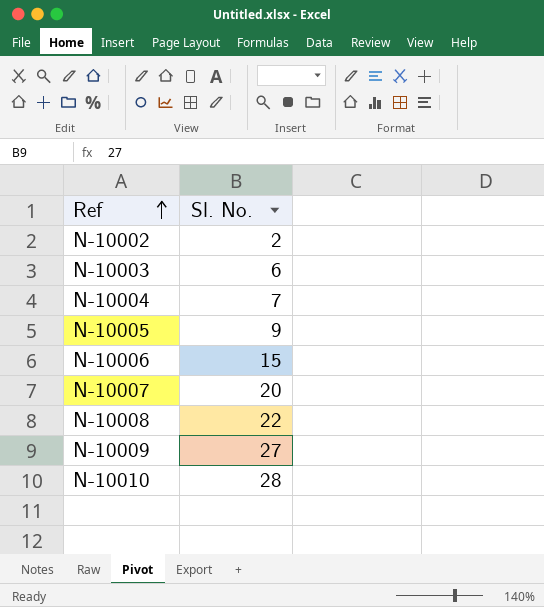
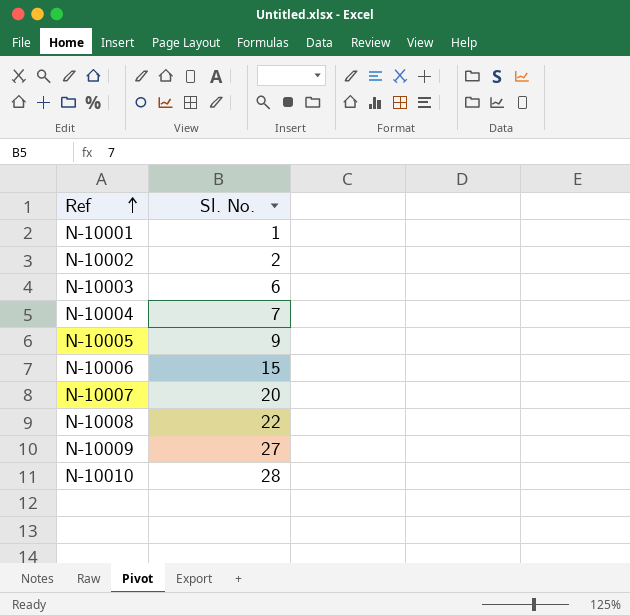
row N-10001: none -> 1

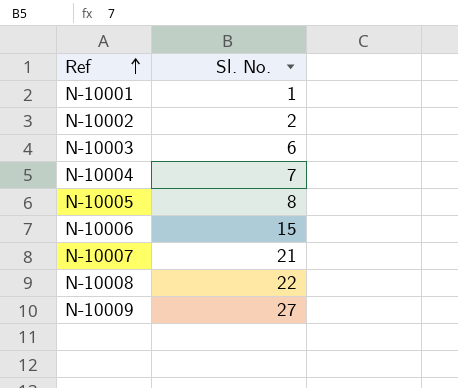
row N-10010: 28 -> none
N-10005 | Sl. No.: 9 -> 8
N-10007 | Sl. No.: 20 -> 21

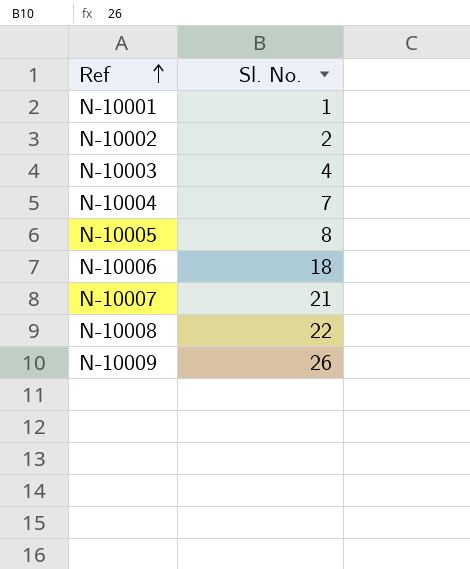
N-10003 | Sl. No.: 6 -> 4
N-10006 | Sl. No.: 15 -> 18
N-10009 | Sl. No.: 27 -> 26

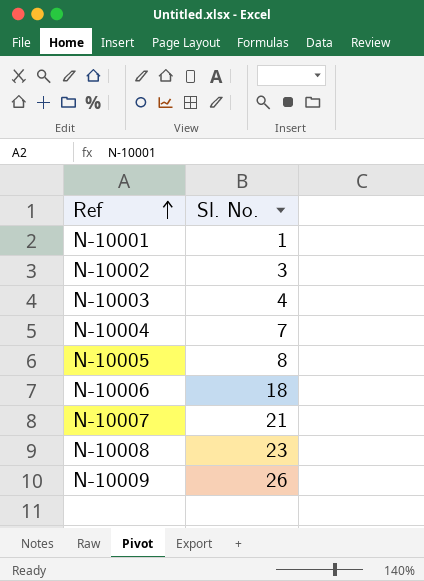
N-10002 | Sl. No.: 2 -> 3
N-10008 | Sl. No.: 22 -> 23

